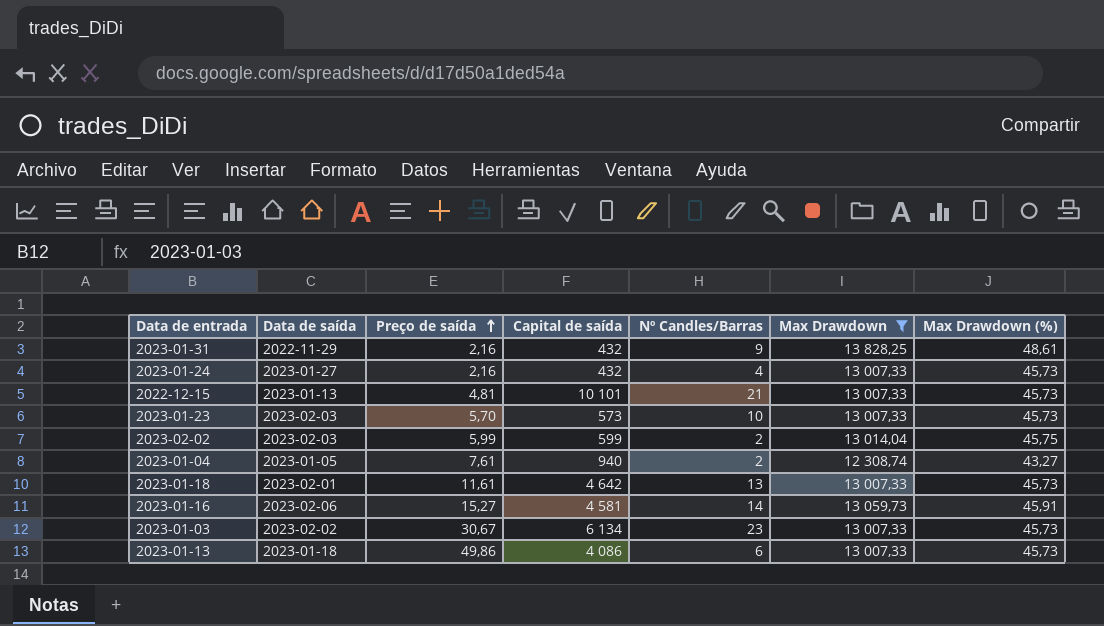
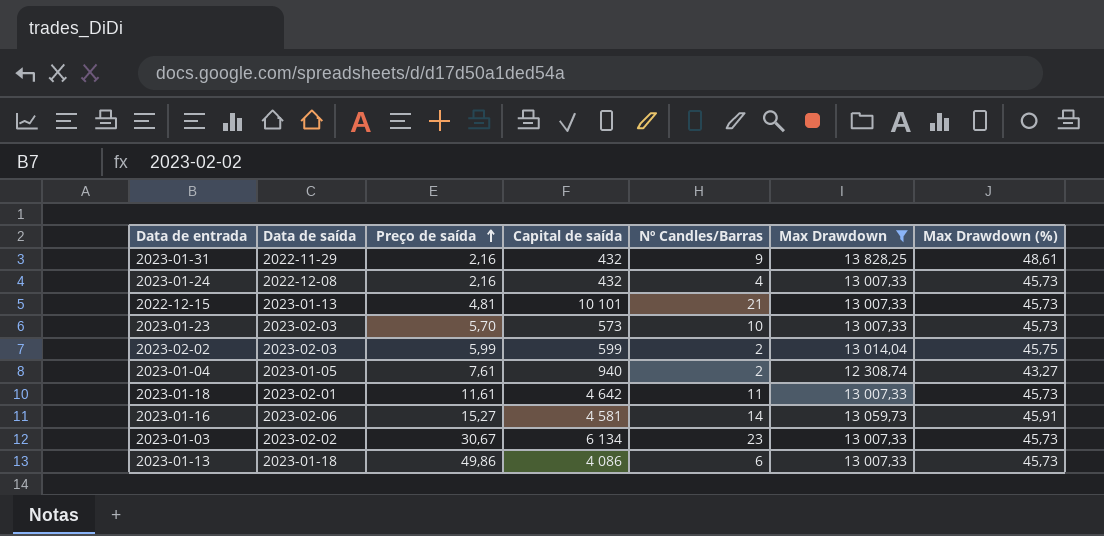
2023-01-24 | Data de saída: 2023-01-27 -> 2022-12-08
2023-01-18 | Nº Candles/Barras: 13 -> 11

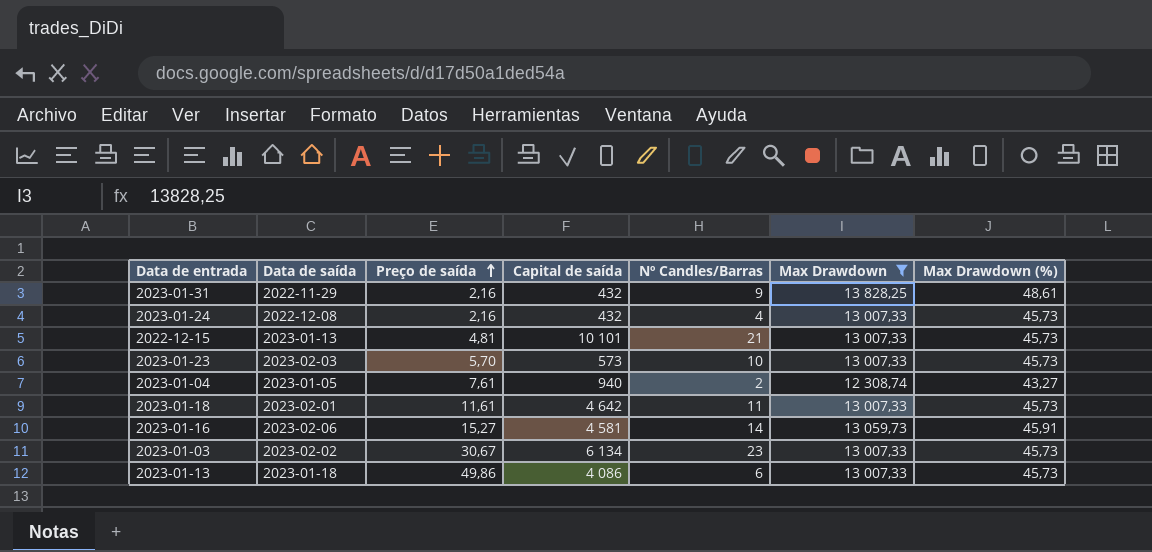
row 2023-02-02: 2023-02-03 | 5,99 | 599 | 2 | 13 014,04 | 45,75 -> none

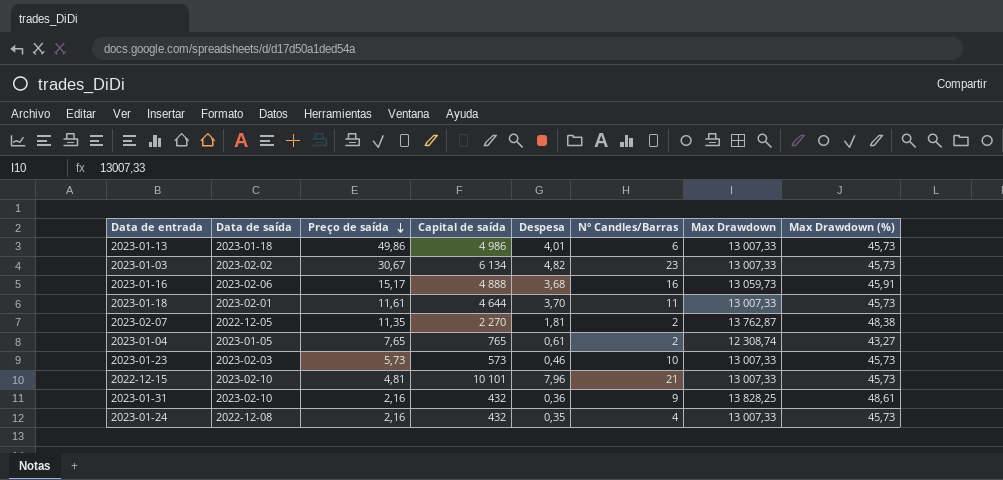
filter: Max Drawdown != 13 762,87 -> none
row order: Preço de saída ascending -> Preço de saída descending
column Despesa | position: none -> 5
2023-01-13 | Capital de saída: 4 086 -> 4 986
2023-01-16 | Preço de saída: 15,27 -> 15,17
2023-01-16 | Capital de saída: 4 581 -> 4 888
2023-01-16 | Nº Candles/Barras: 14 -> 16
2023-01-18 | Capital de saída: 4 642 -> 4 644
2023-01-04 | Preço de saída: 7,61 -> 7,65
2023-01-04 | Capital de saída: 940 -> 765
2023-01-23 | Preço de saída: 5,70 -> 5,73
2022-12-15 | Data de saída: 2023-01-13 -> 2023-02-10
2023-01-31 | Data de saída: 2022-11-29 -> 2023-02-10

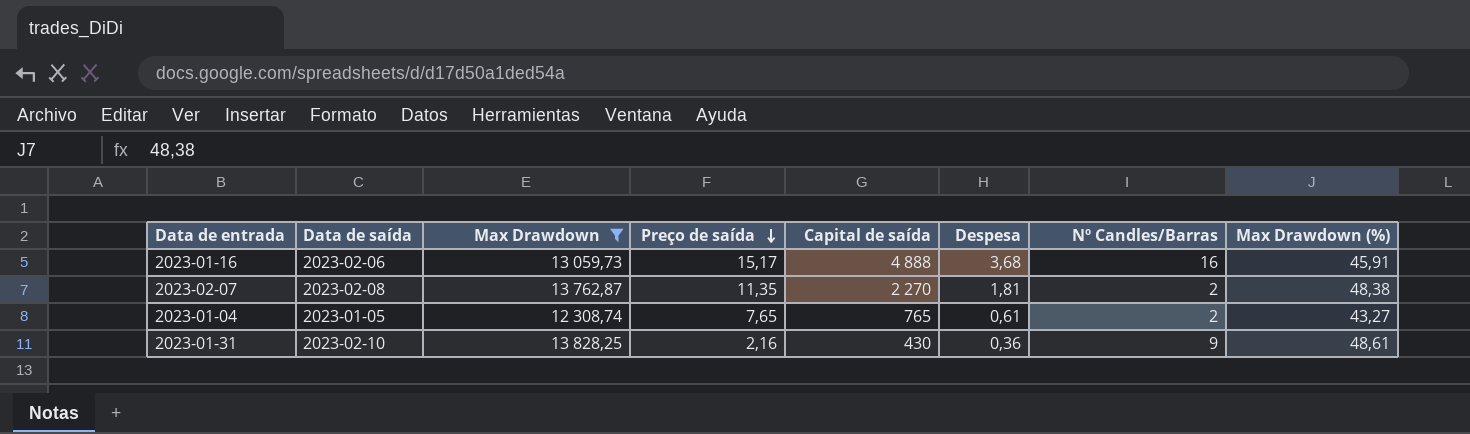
filter: none -> Max Drawdown != 13 007,33
column Max Drawdown | position: 7 -> 3
2023-02-07 | Data de saída: 2022-12-05 -> 2023-02-08
2023-01-31 | Capital de saída: 432 -> 430

